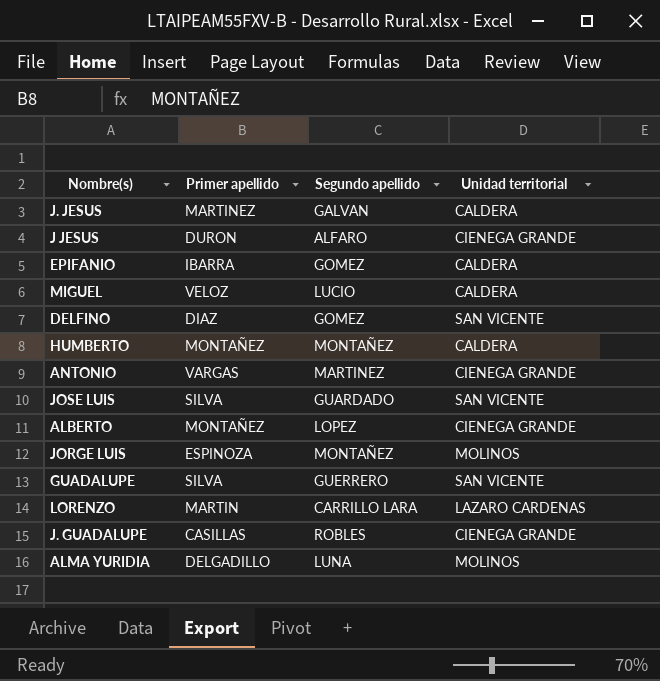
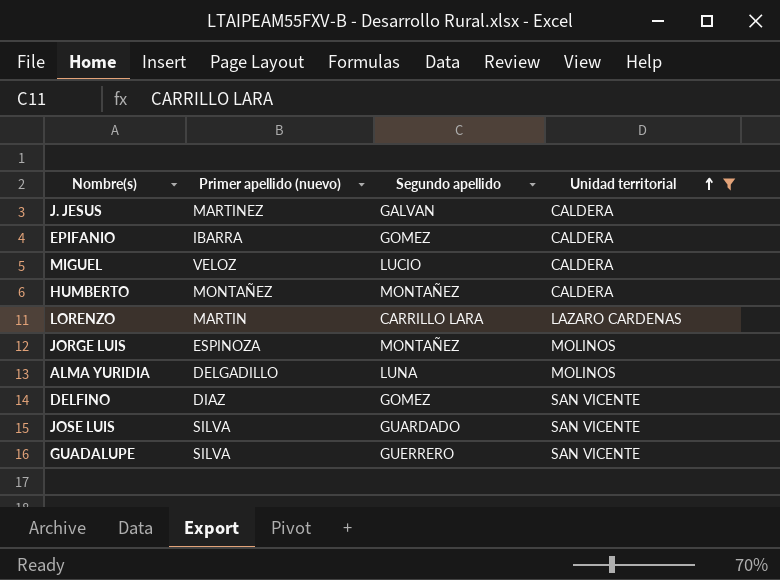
filter: none -> Unidad territorial != CIENEGA GRANDE
row order: none -> Unidad territorial ascending
column name: Primer apellido -> Primer apellido (nuevo)

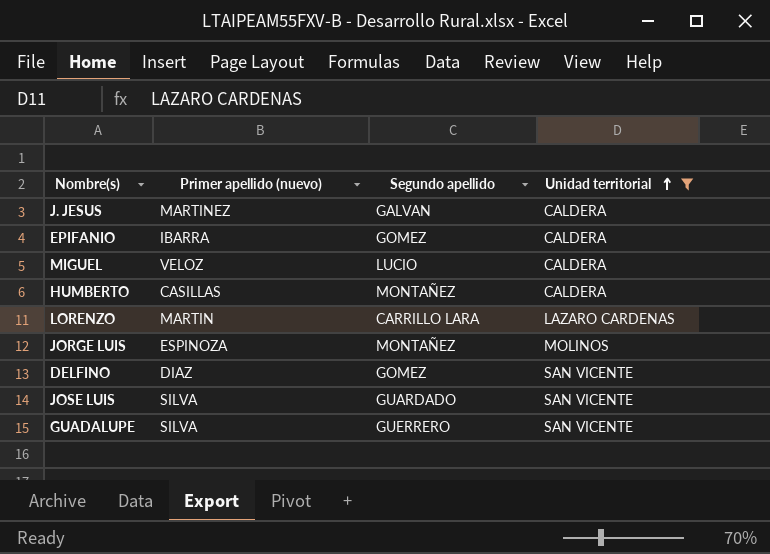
row ALMA YURIDIA: DELGADILLO | LUNA | MOLINOS -> none
HUMBERTO | Primer apellido (nuevo): MONTAÑEZ -> CASILLAS

